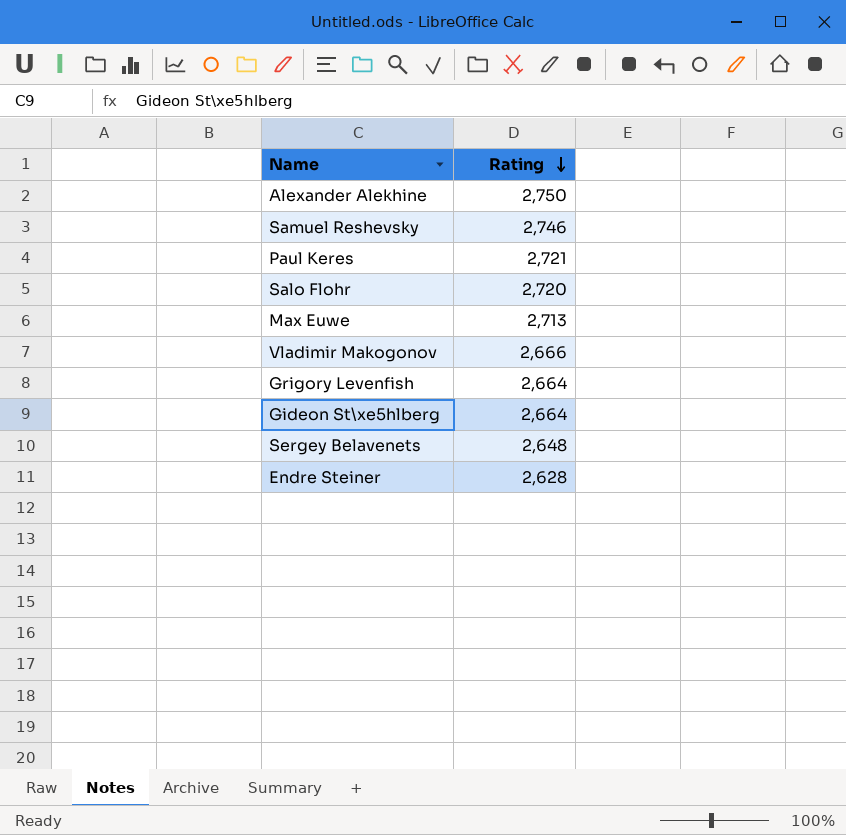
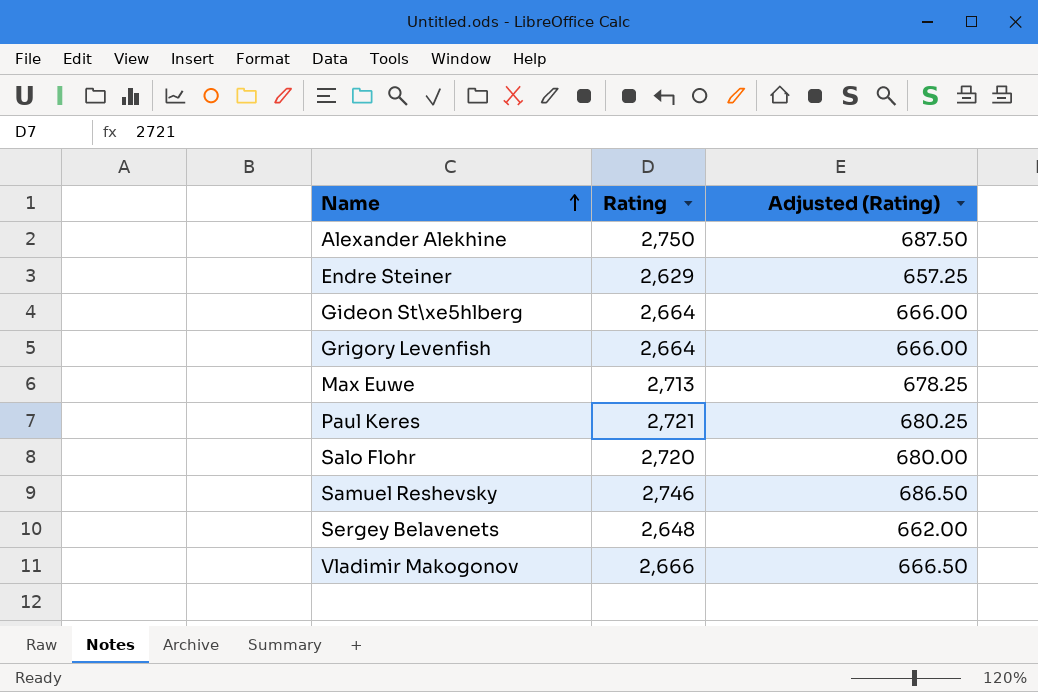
row order: Rating descending -> Name ascending
column Adjusted (Rating) | formula: none -> [Rating] * 0.25
Endre Steiner | Rating: 2,628 -> 2,629

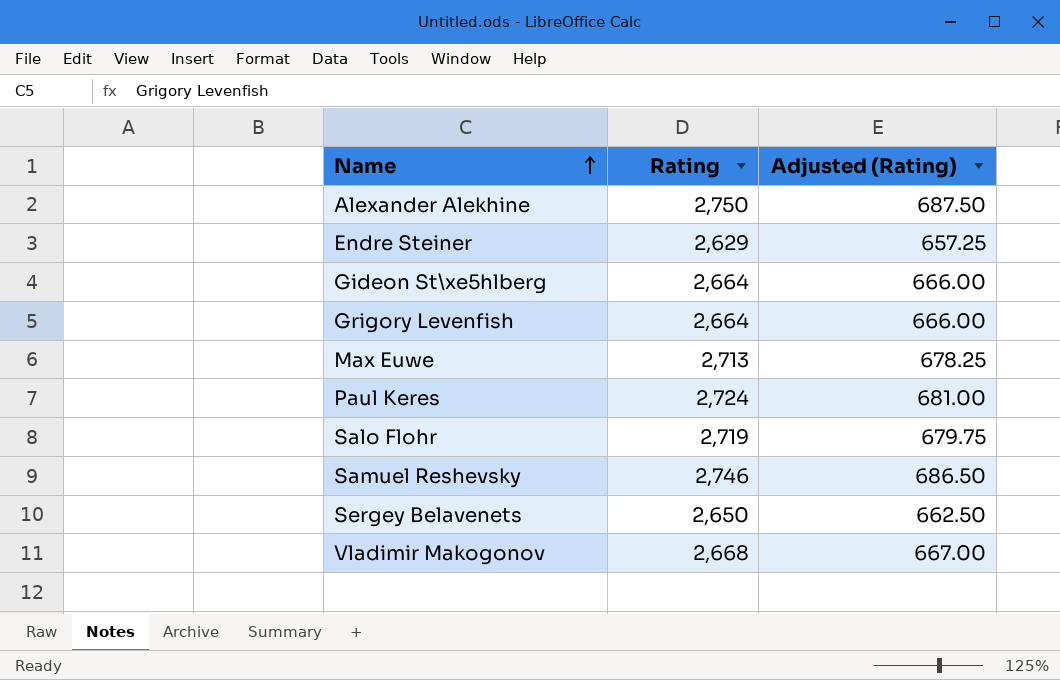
Paul Keres | Rating: 2,721 -> 2,724
Paul Keres | Adjusted (Rating): 680.25 -> 681.00
Salo Flohr | Rating: 2,720 -> 2,719
Salo Flohr | Adjusted (Rating): 680.00 -> 679.75
Sergey Belavenets | Rating: 2,648 -> 2,650
Sergey Belavenets | Adjusted (Rating): 662.00 -> 662.50
Vladimir Makogonov | Rating: 2,666 -> 2,668
Vladimir Makogonov | Adjusted (Rating): 666.50 -> 667.00

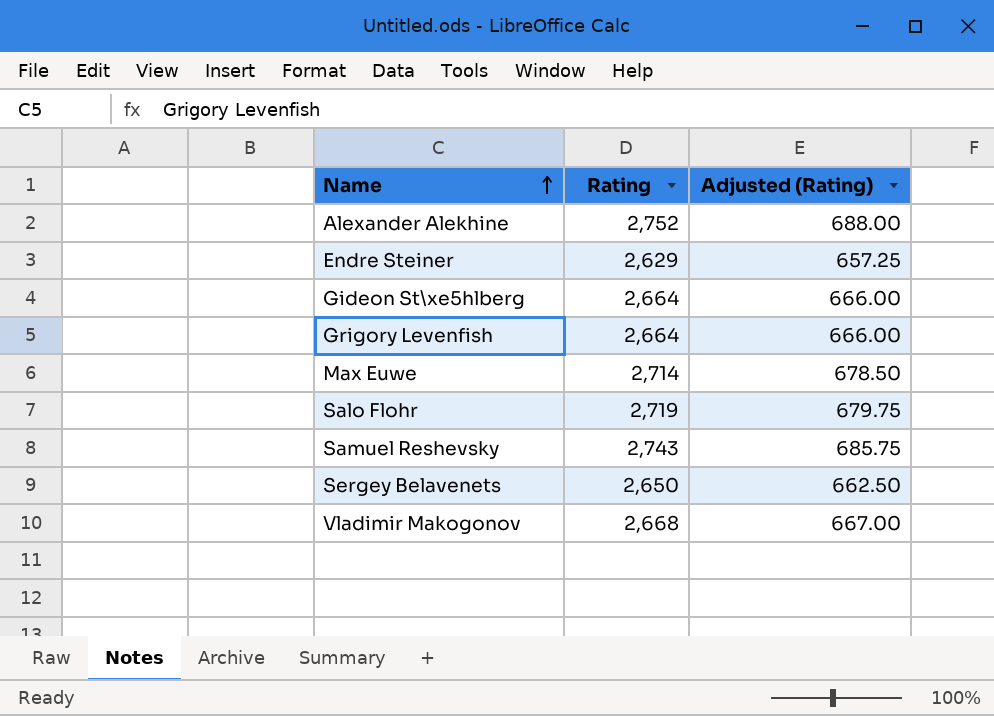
row Paul Keres: 2,724 | 681.00 -> none
Alexander Alekhine | Rating: 2,750 -> 2,752
Alexander Alekhine | Adjusted (Rating): 687.50 -> 688.00
Max Euwe | Rating: 2,713 -> 2,714
Max Euwe | Adjusted (Rating): 678.25 -> 678.50
Samuel Reshevsky | Rating: 2,746 -> 2,743
Samuel Reshevsky | Adjusted (Rating): 686.50 -> 685.75

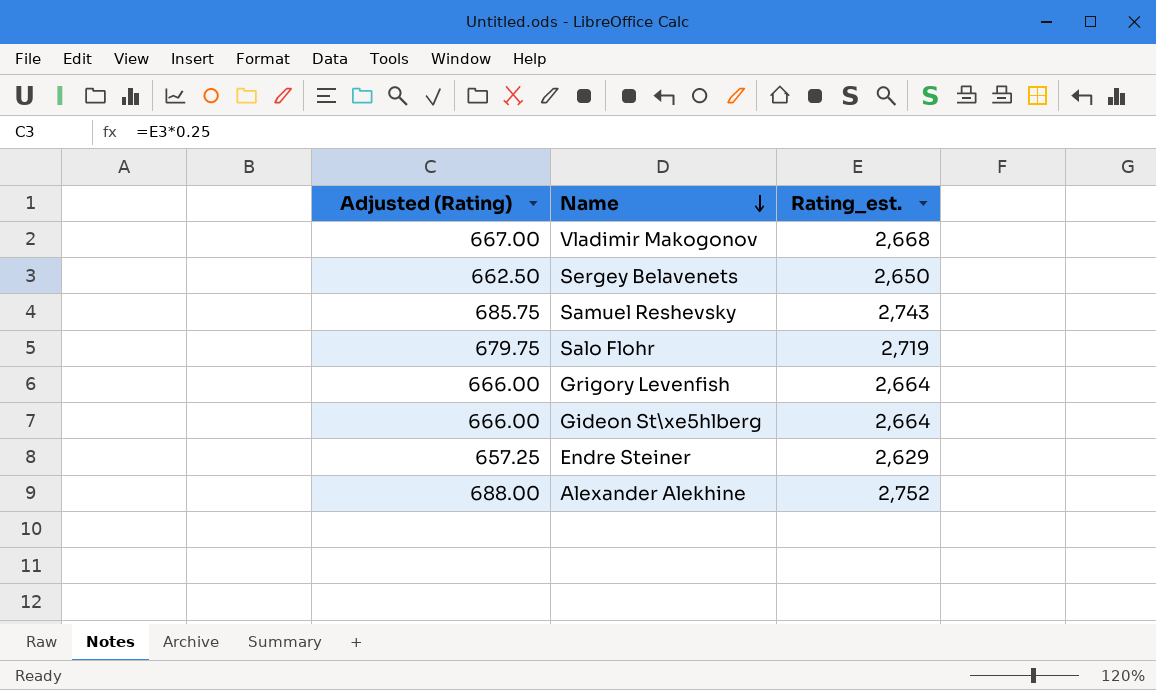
row order: Name ascending -> Name descending
column Adjusted (Rating) | position: 3 -> 1
column name: Rating -> Rating_est.
row Max Euwe: 2,714 | 678.50 -> none

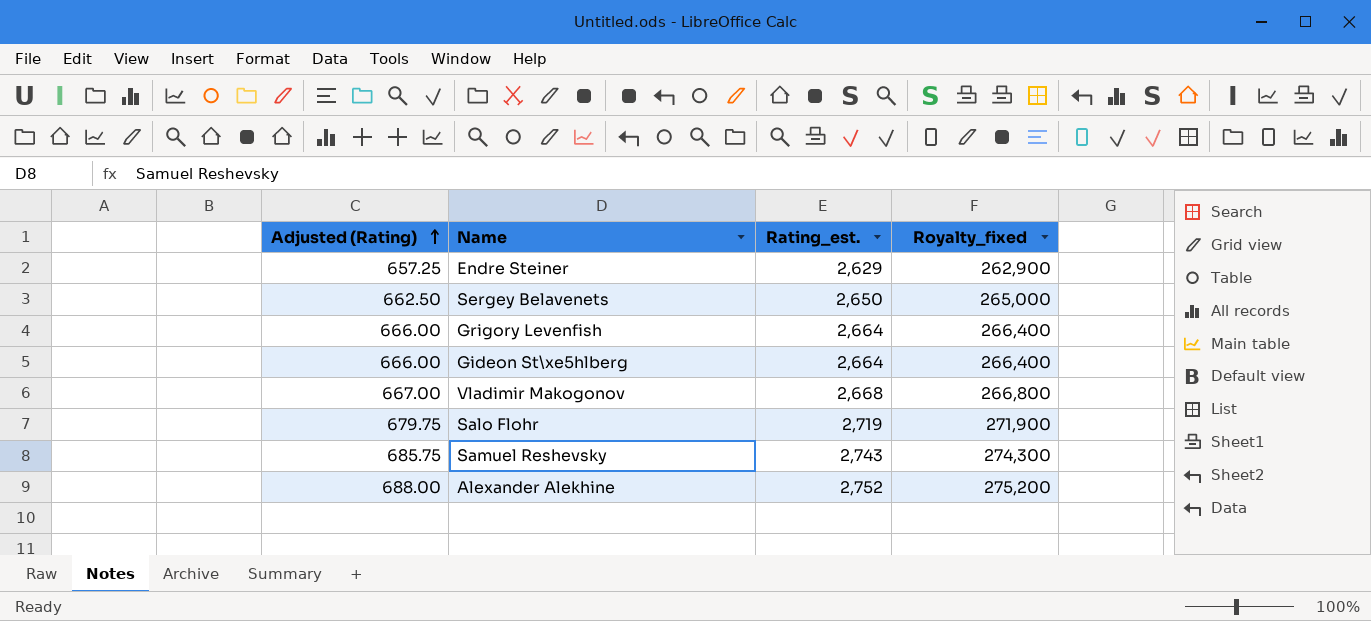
row order: Name descending -> Adjusted (Rating) ascending
column Royalty_fixed | formula: none -> [Rating_est.] * 100

